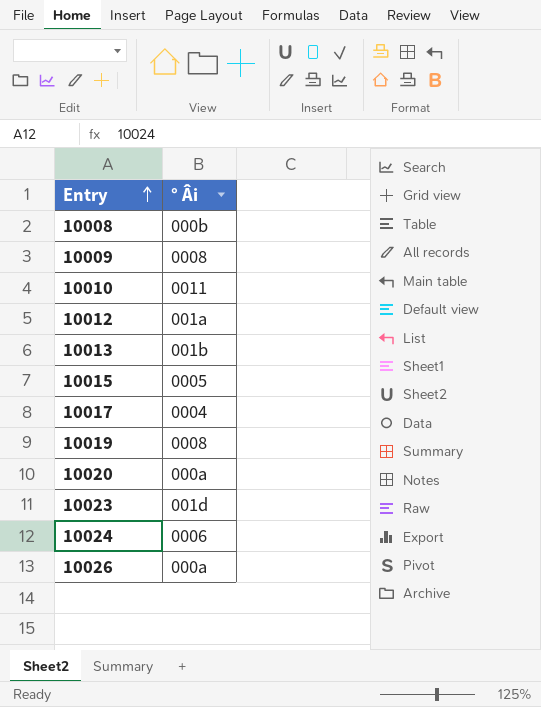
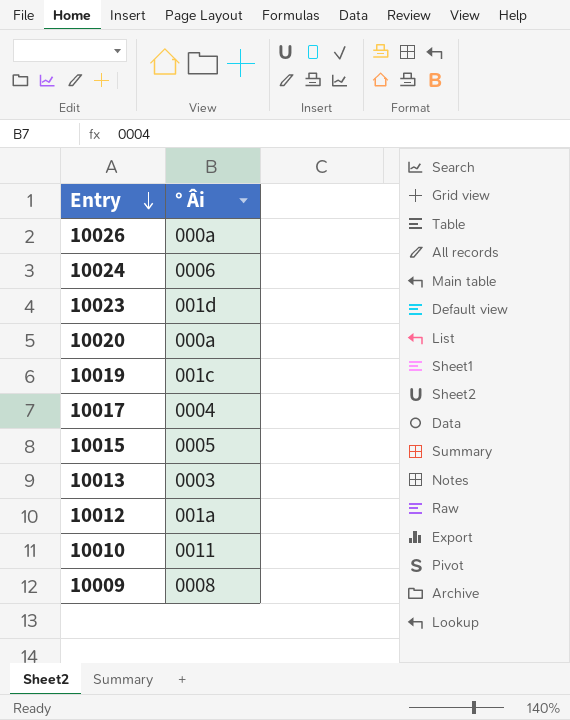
row order: Entry ascending -> Entry descending
row 10008: 000b -> none
10019 | ° Âi: 0008 -> 001c
10013 | ° Âi: 001b -> 0003

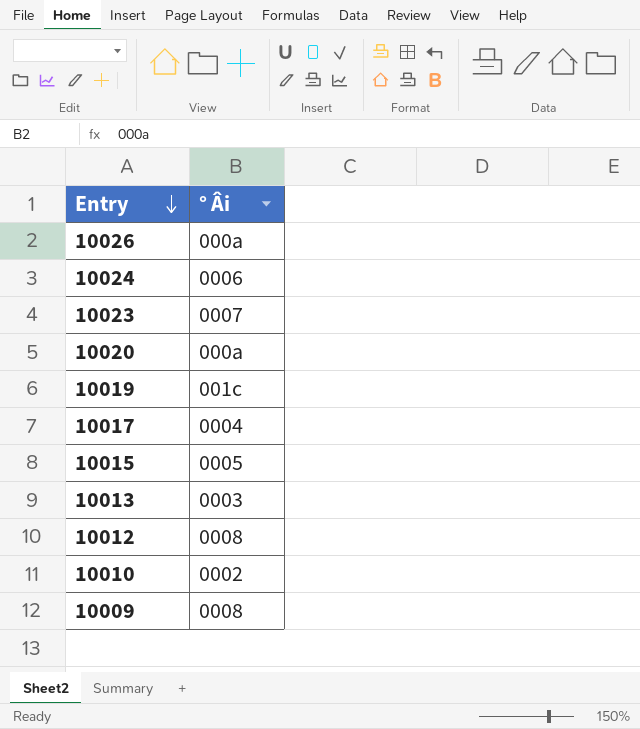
10023 | ° Âi: 001d -> 0007
10012 | ° Âi: 001a -> 0008
10010 | ° Âi: 0011 -> 0002

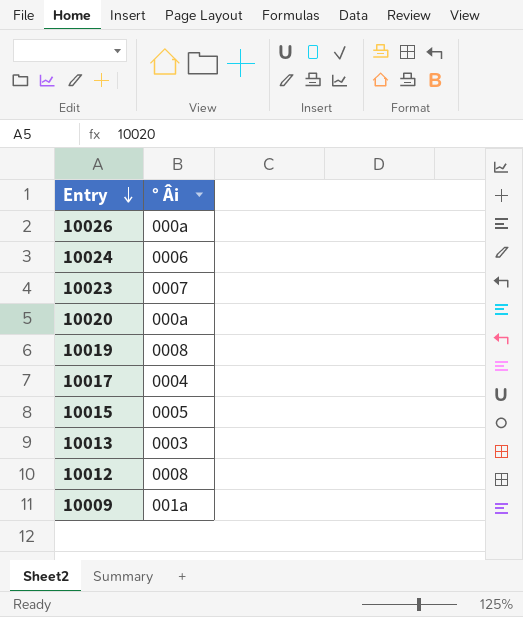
row 10010: 0002 -> none
10019 | ° Âi: 001c -> 0008
10009 | ° Âi: 0008 -> 001a

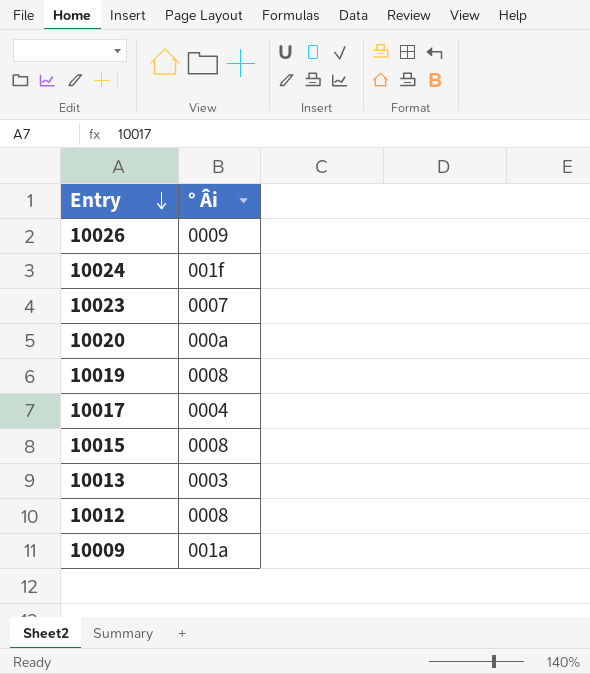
10026 | ° Âi: 000a -> 0009
10024 | ° Âi: 0006 -> 001f
10015 | ° Âi: 0005 -> 0008

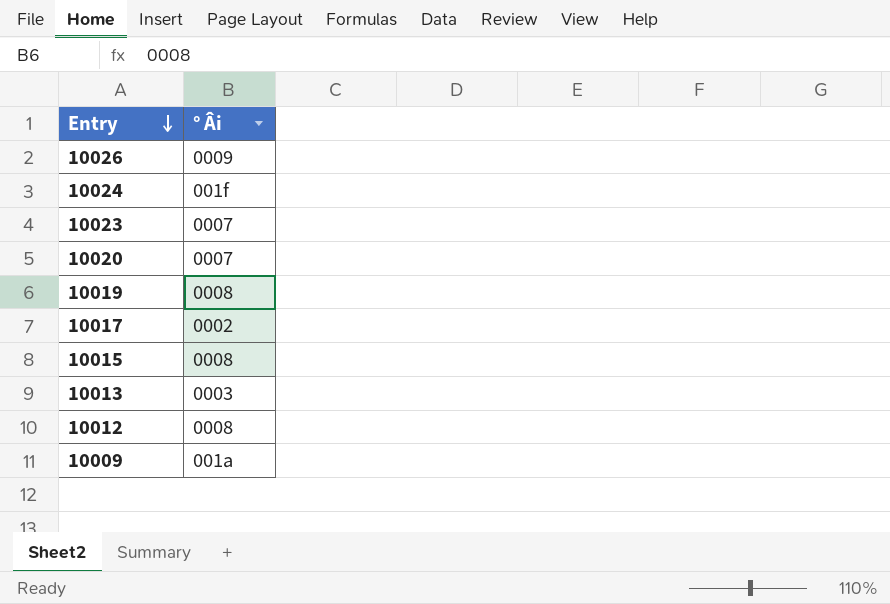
10020 | ° Âi: 000a -> 0007
10017 | ° Âi: 0004 -> 0002

